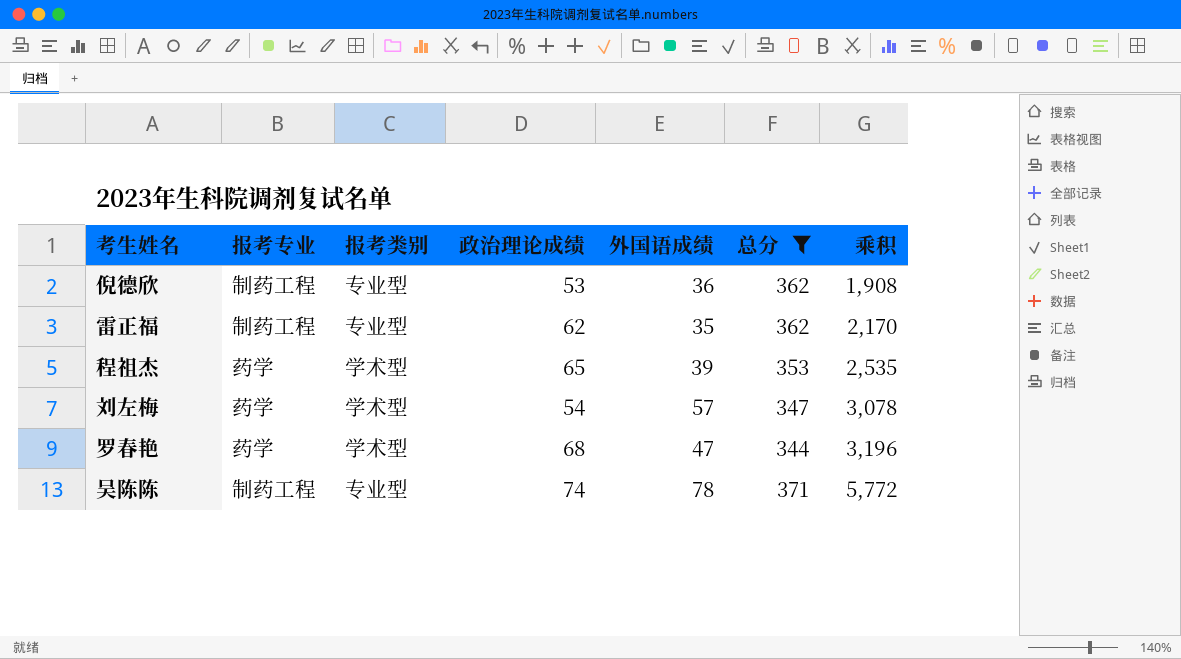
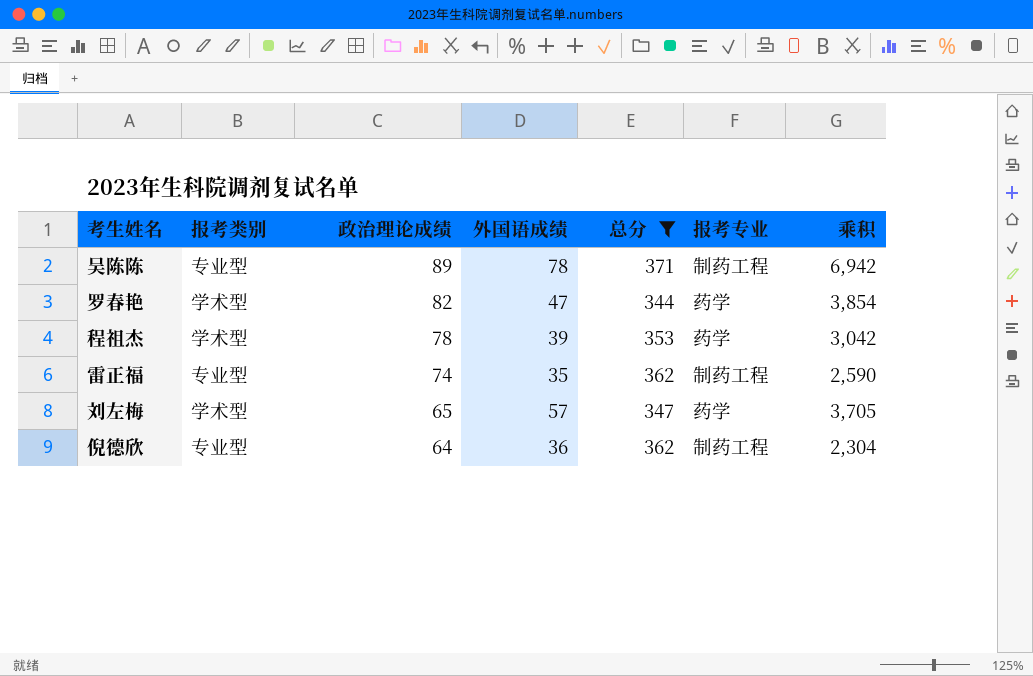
row order: 乘积 ascending -> 政治理论成绩 descending
column 报考专业 | position: 2 -> 6
吴陈陈 | 政治理论成绩: 74 -> 89
吴陈陈 | 乘积: 5,772 -> 6,942
罗春艳 | 政治理论成绩: 68 -> 82
罗春艳 | 乘积: 3,196 -> 3,854
程祖杰 | 政治理论成绩: 65 -> 78
程祖杰 | 乘积: 2,535 -> 3,042
雷正福 | 政治理论成绩: 62 -> 74
雷正福 | 乘积: 2,170 -> 2,590
刘左梅 | 政治理论成绩: 54 -> 65
刘左梅 | 乘积: 3,078 -> 3,705
倪德欣 | 政治理论成绩: 53 -> 64
倪德欣 | 乘积: 1,908 -> 2,304

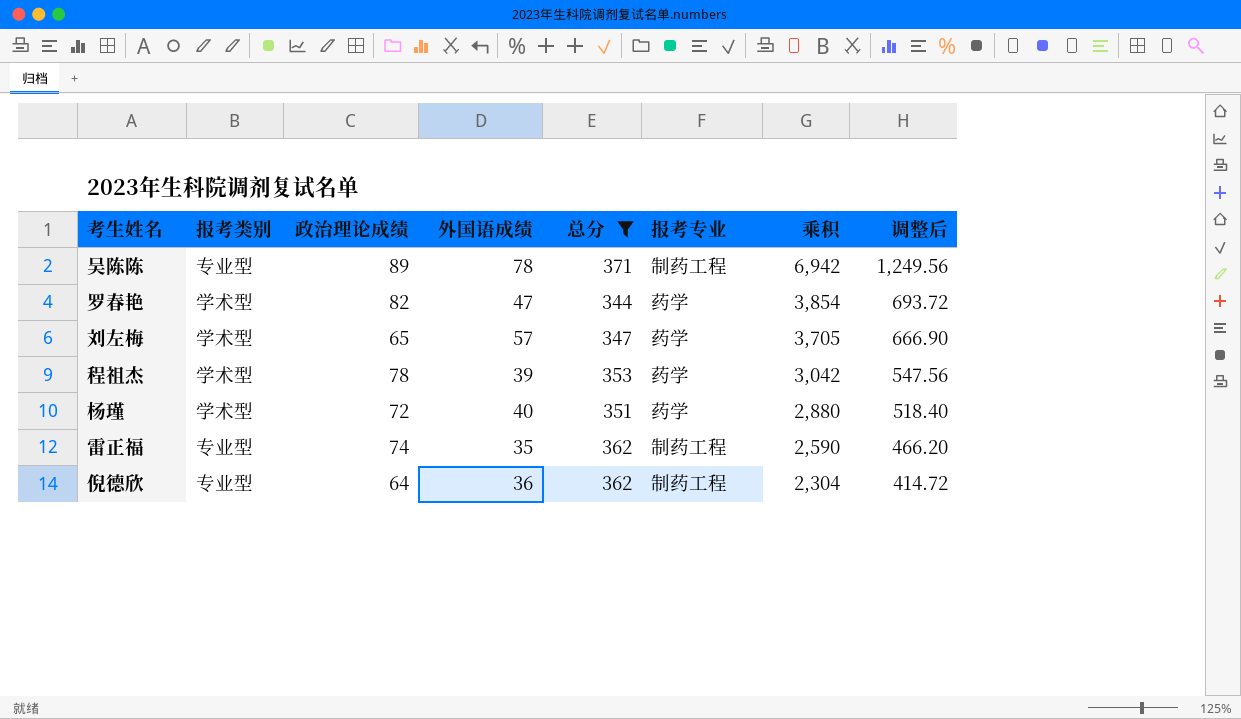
row order: 政治理论成绩 descending -> 乘积 descending
column 调整后 | formula: none -> [乘积] * 0.18
row 杨瑾: none -> 学术型 | 72 | 40 | 351 | 药学 | 2,880 | 518.40

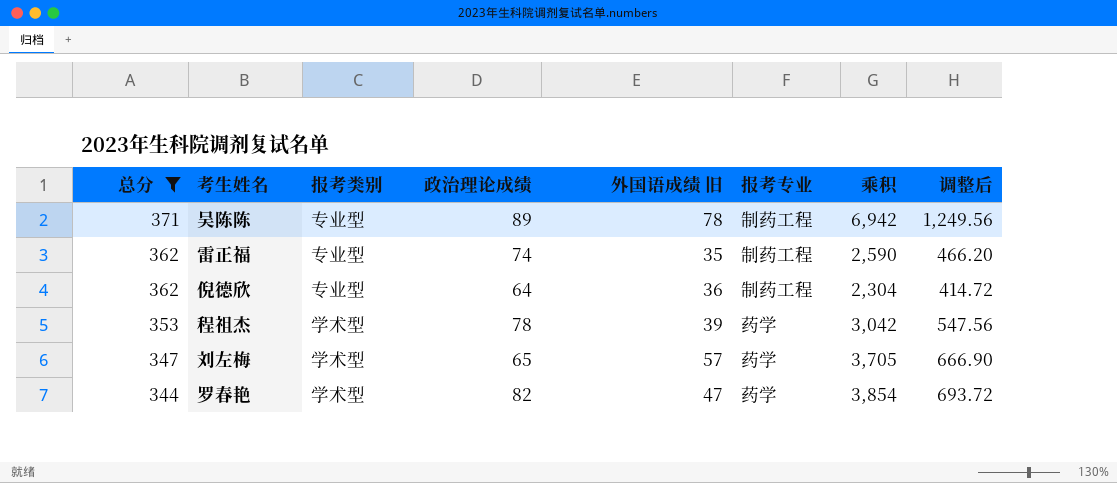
row order: 乘积 descending -> 总分 descending
column 总分 | position: 5 -> 1
column name: 外国语成绩 -> 外国语成绩 旧
row 杨瑾: 学术型 | 72 | 40 | 351 | 药学 | 2,880 | 518.40 -> none

